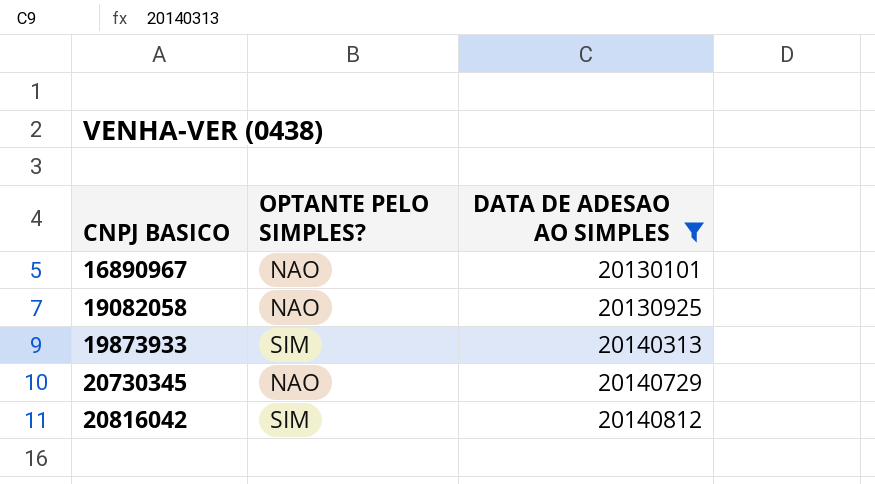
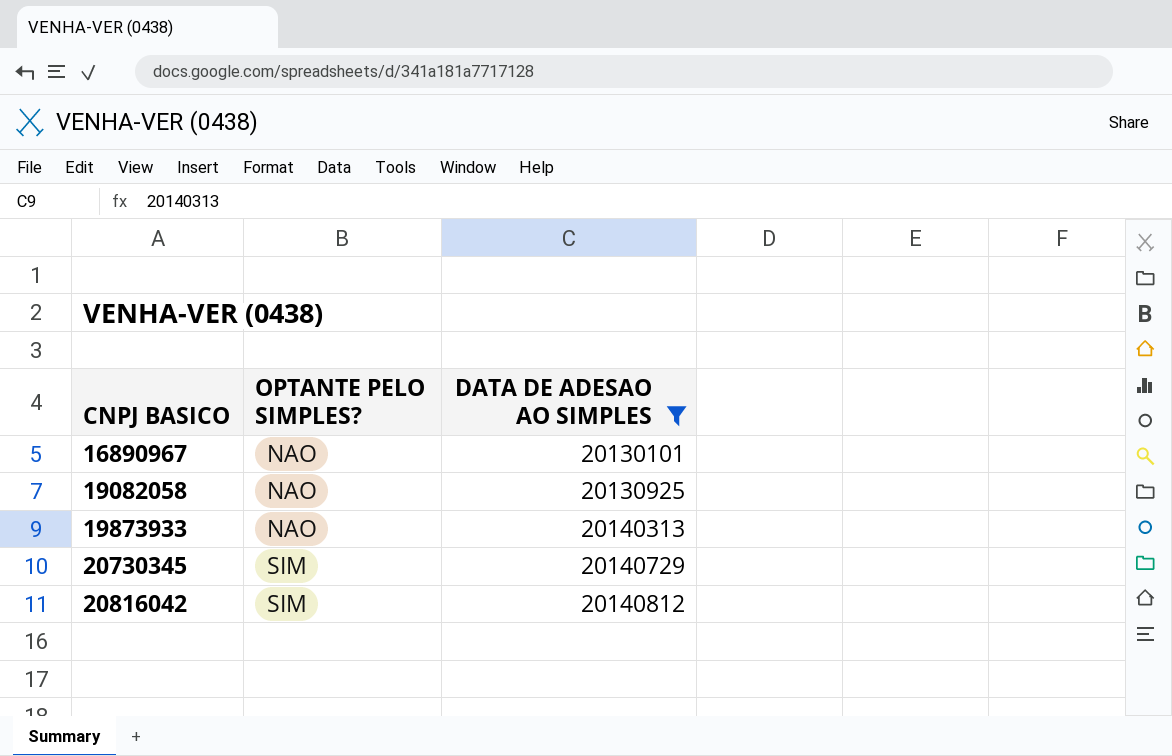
19873933 | OPTANTE PELO SIMPLES?: SIM -> NAO
20730345 | OPTANTE PELO SIMPLES?: NAO -> SIM

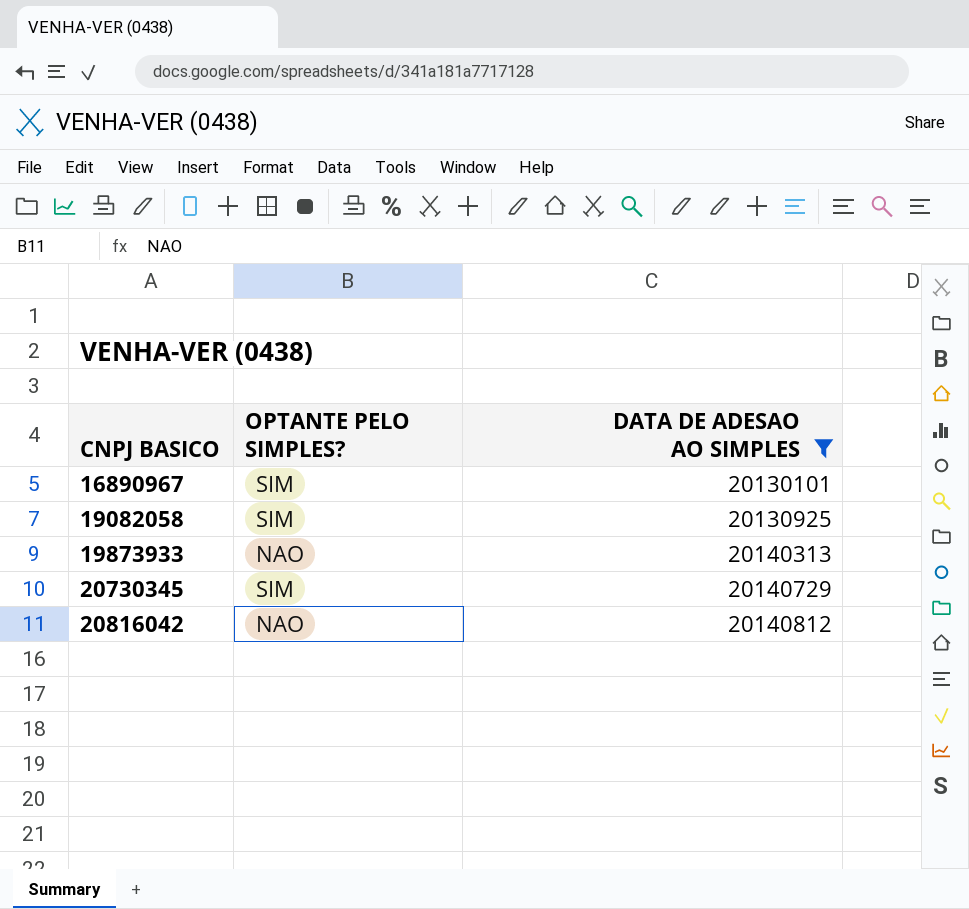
16890967 | OPTANTE PELO SIMPLES?: NAO -> SIM
19082058 | OPTANTE PELO SIMPLES?: NAO -> SIM
20816042 | OPTANTE PELO SIMPLES?: SIM -> NAO

